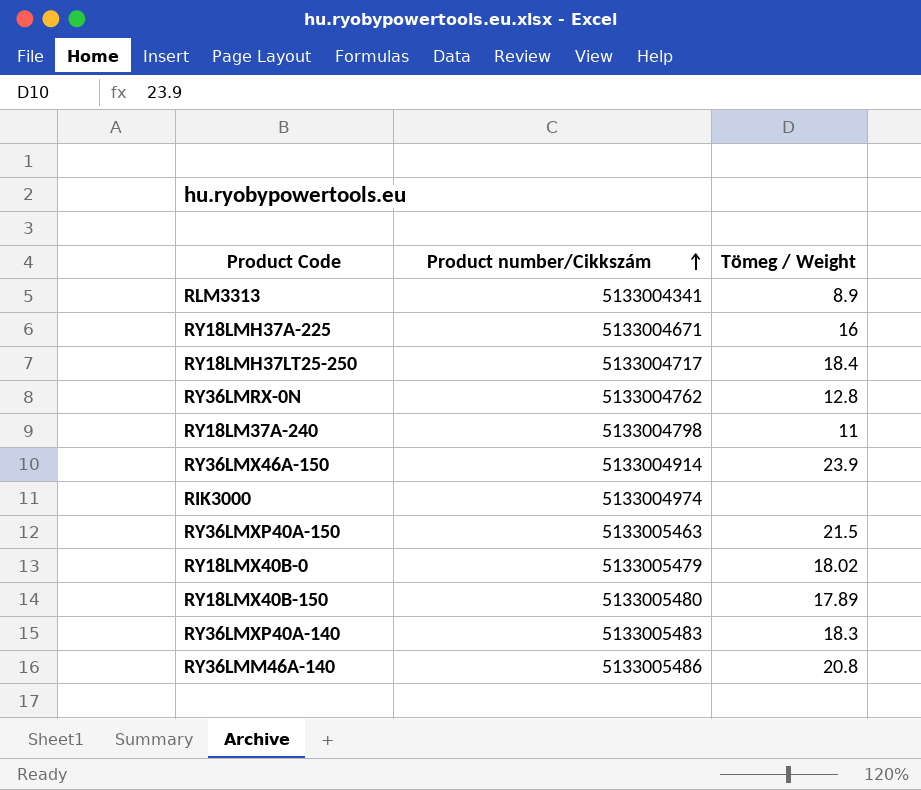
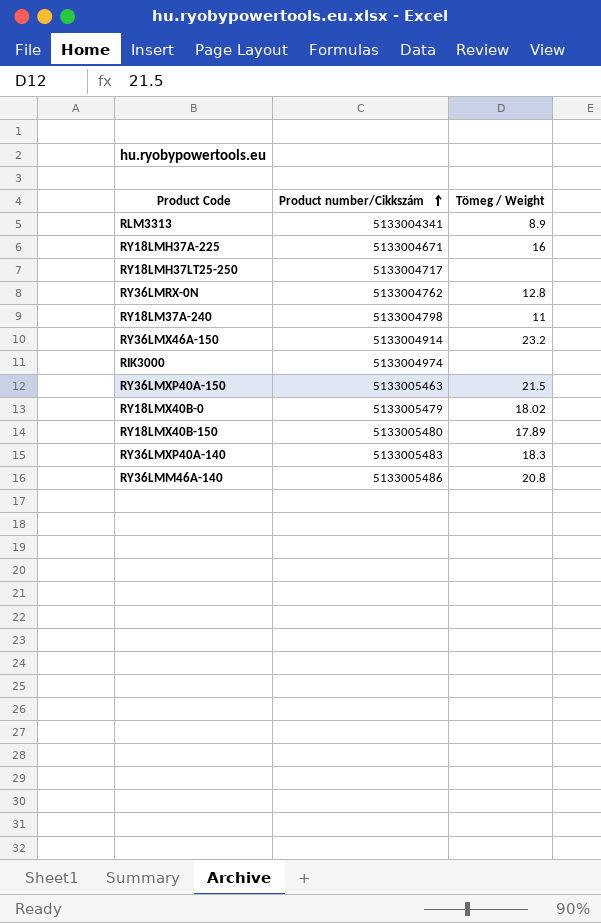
RY18LMH37LT25-250 | Tömeg / Weight: 18.4 -> none
RY36LMX46A-150 | Tömeg / Weight: 23.9 -> 23.2

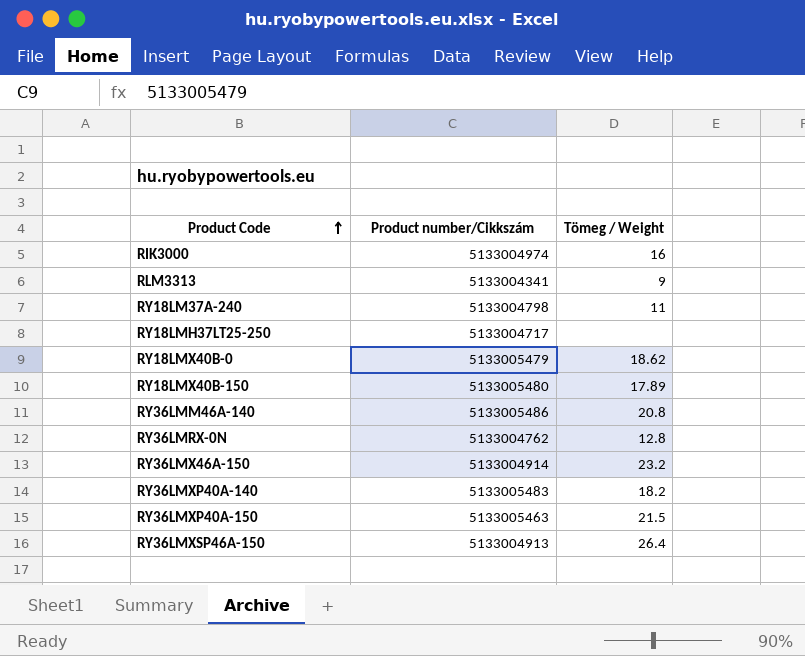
row order: Product number/Cikkszám ascending -> Product Code ascending
row RY18LMH37A-225: 5133004671 | 16 -> none
RIK3000 | Tömeg / Weight: none -> 16
RLM3313 | Tömeg / Weight: 8.9 -> 9
RY18LMX40B-0 | Tömeg / Weight: 18.02 -> 18.62
RY36LMXP40A-140 | Tömeg / Weight: 18.3 -> 18.2
row RY36LMXSP46A-150: none -> 5133004913 | 26.4

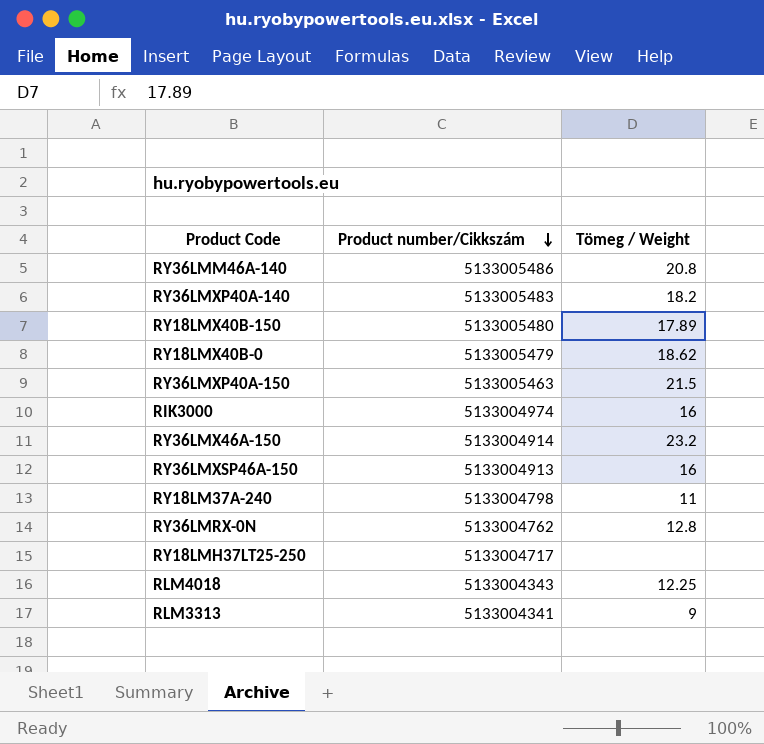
row order: Product Code ascending -> Product number/Cikkszám descending
RY36LMXSP46A-150 | Tömeg / Weight: 26.4 -> 16
row RLM4018: none -> 5133004343 | 12.25

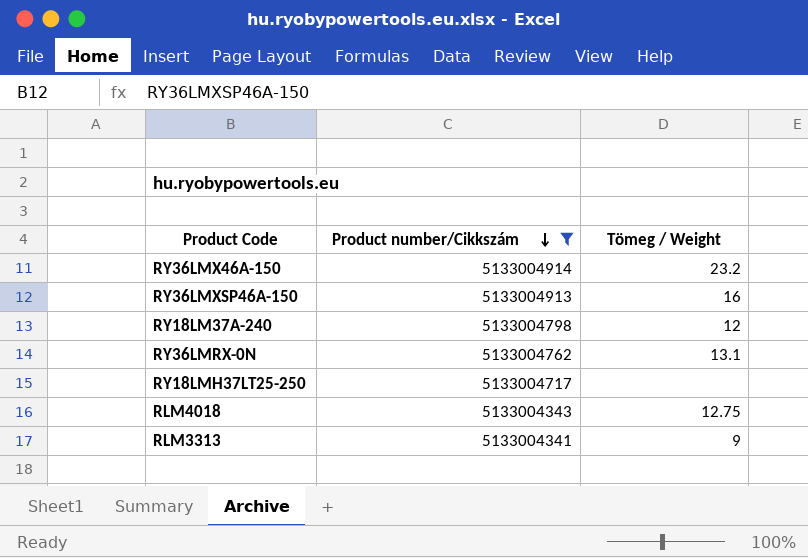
filter: none -> Product number/Cikkszám <= 5133004914
RY18LM37A-240 | Tömeg / Weight: 11 -> 12
RY36LMRX-0N | Tömeg / Weight: 12.8 -> 13.1
RLM4018 | Tömeg / Weight: 12.25 -> 12.75

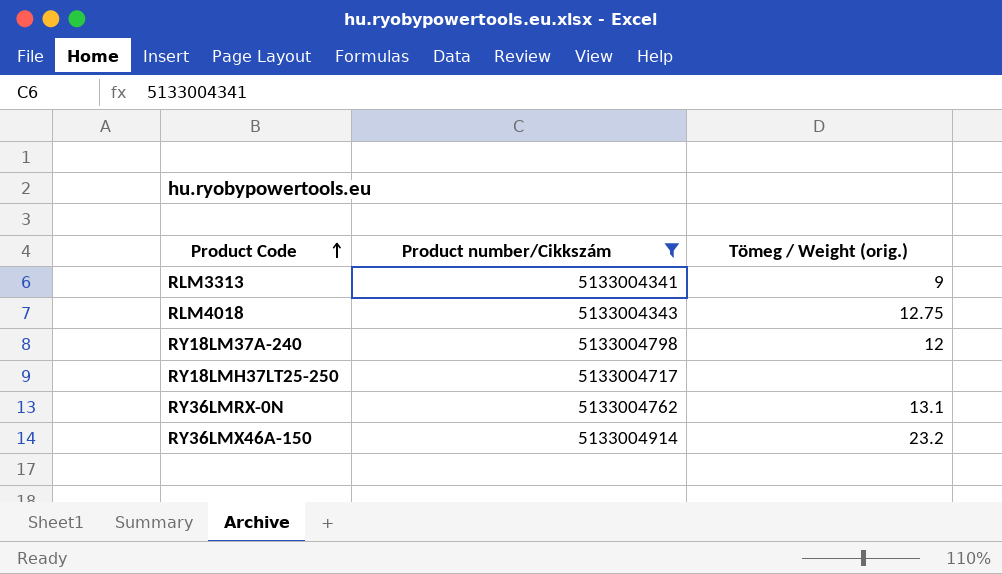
row order: Product number/Cikkszám descending -> Product Code ascending
column name: Tömeg / Weight -> Tömeg / Weight (orig.)
row RY36LMXSP46A-150: 5133004913 | 16 -> none

